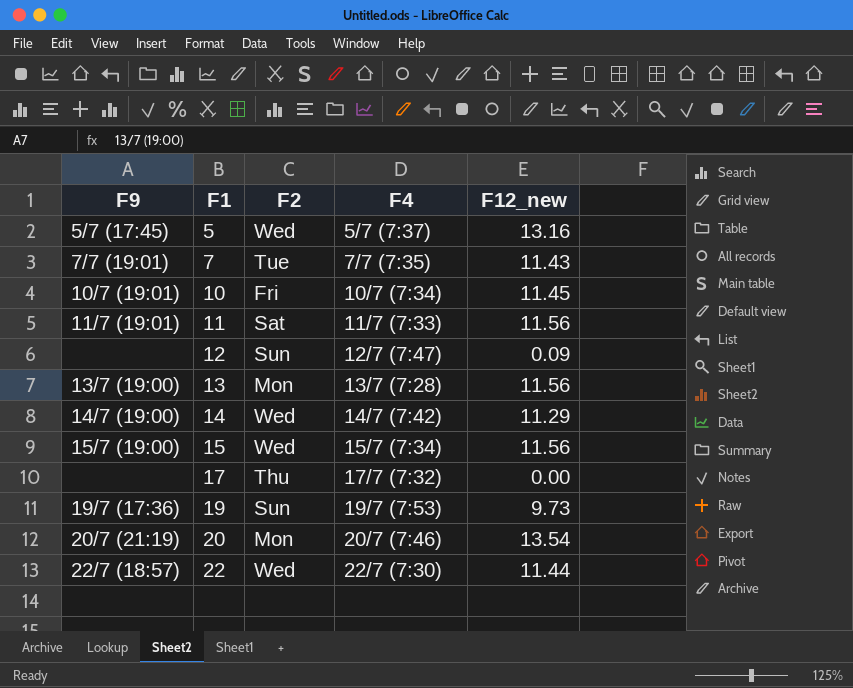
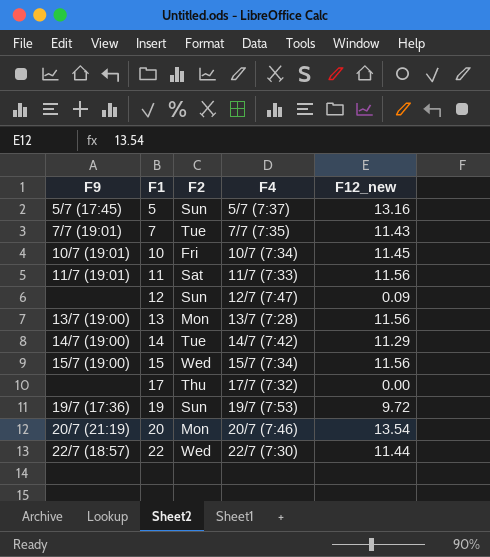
5 | F2: Wed -> Sun
14 | F2: Wed -> Tue
19 | F12_new: 9.73 -> 9.72

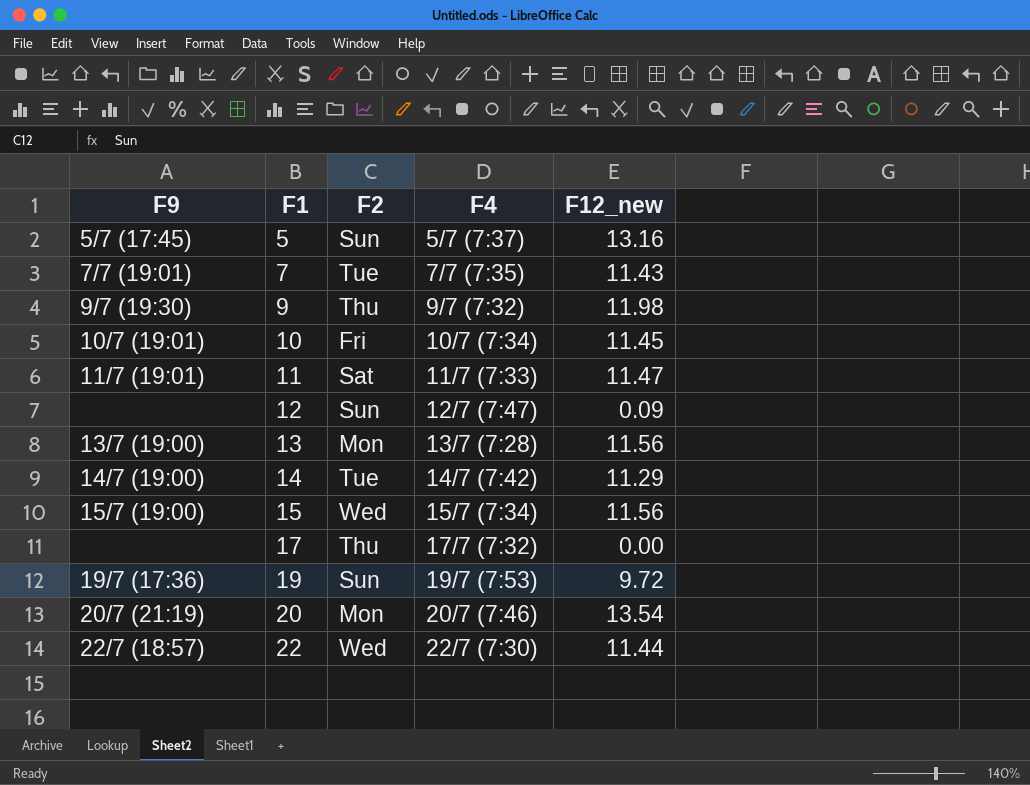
row 9: none -> 9/7 (19:30) | Thu | 9/7 (7:32) | 11.98
11 | F12_new: 11.56 -> 11.47

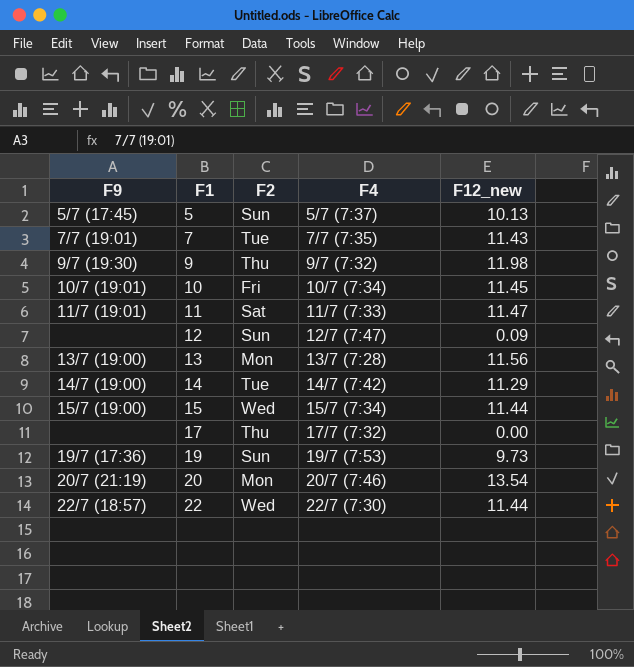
5 | F12_new: 13.16 -> 10.13
15 | F12_new: 11.56 -> 11.44
19 | F12_new: 9.72 -> 9.73

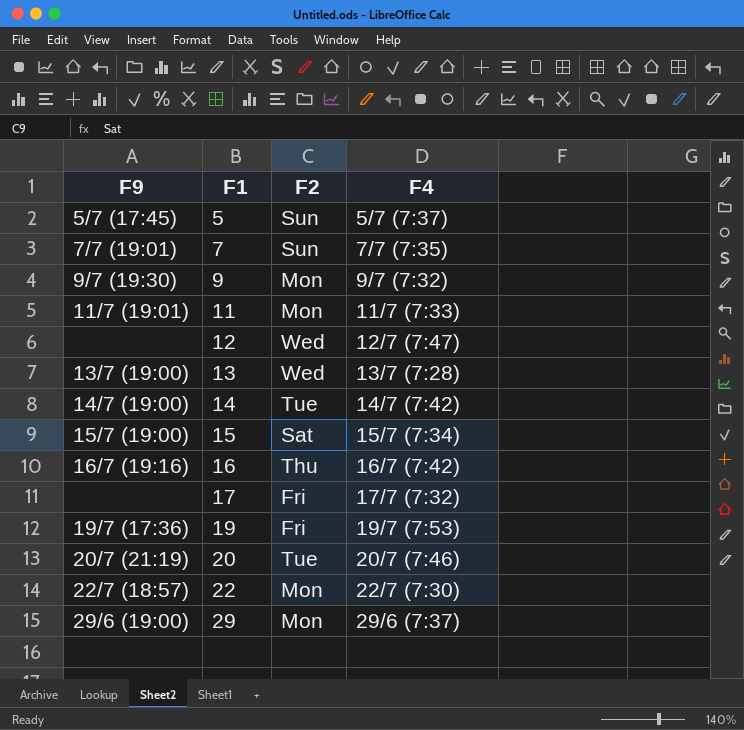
column F12_new | position: 5 -> none
row 10: 10/7 (19:01) | Fri | 10/7 (7:34) | 11.45 -> none
7 | F2: Tue -> Sun
9 | F2: Thu -> Mon
11 | F2: Sat -> Mon
12 | F2: Sun -> Wed
13 | F2: Mon -> Wed
15 | F2: Wed -> Sat
row 16: none -> 16/7 (19:16) | Thu | 16/7 (7:42)
17 | F2: Thu -> Fri
19 | F2: Sun -> Fri
20 | F2: Mon -> Tue
22 | F2: Wed -> Mon
row 29: none -> 29/6 (19:00) | Mon | 29/6 (7:37)

